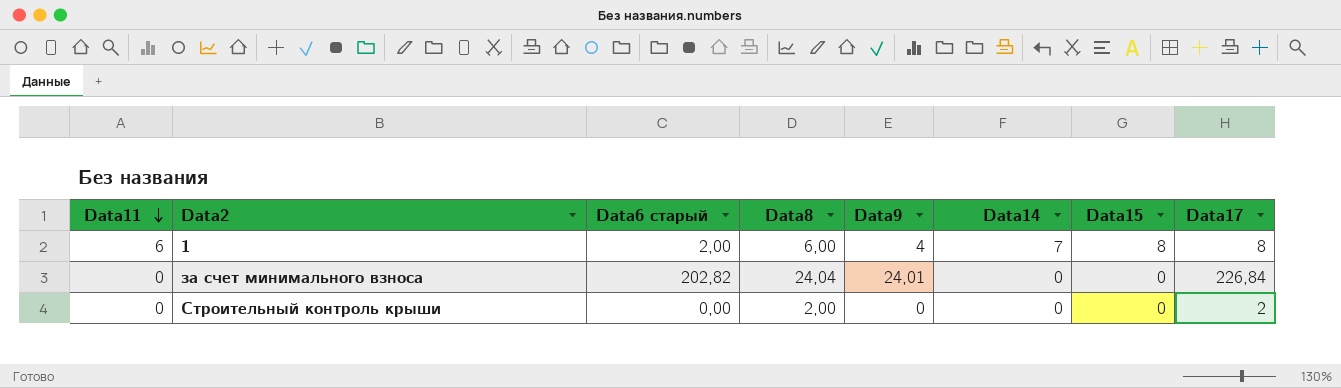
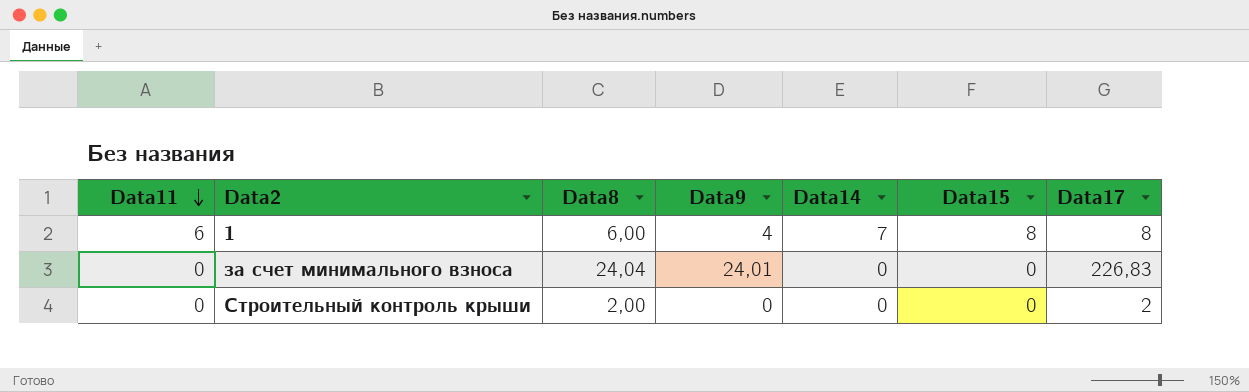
column Data6 старый | position: 3 -> none
за счет минимального взноса | Data17: 226,84 -> 226,83

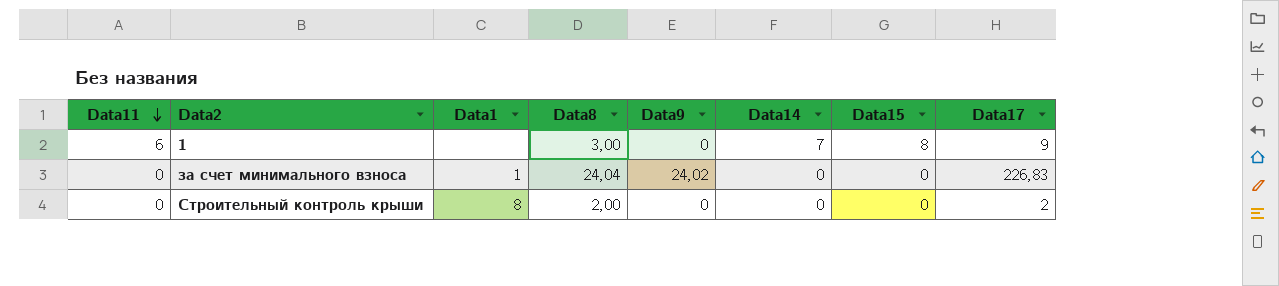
column Data1 | position: none -> 3
1 | Data8: 6,00 -> 3,00
1 | Data9: 4 -> 0
1 | Data17: 8 -> 9
за счет минимального взноса | Data9: 24,01 -> 24,02

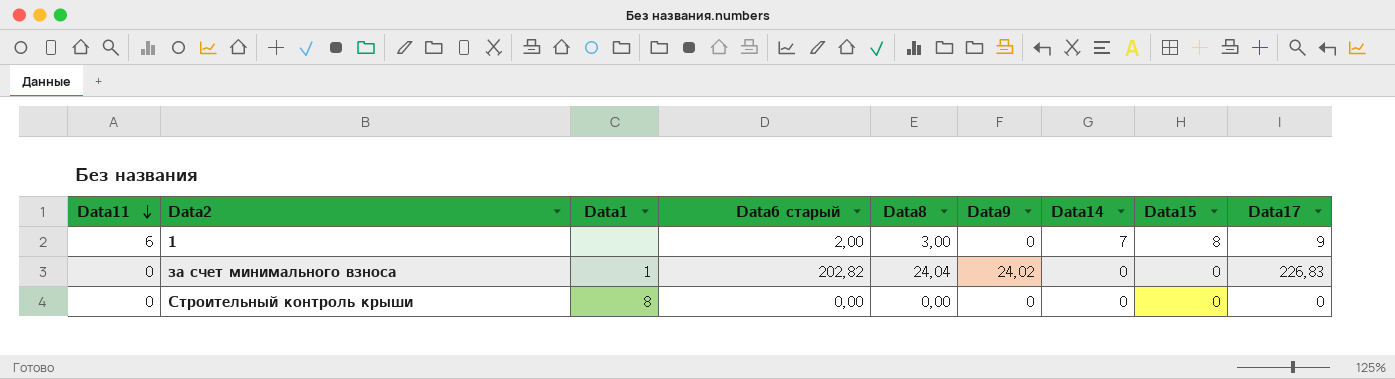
column Data6 старый | position: none -> 4
Строительный контроль крыши | Data8: 2,00 -> 0,00
Строительный контроль крыши | Data17: 2 -> 0

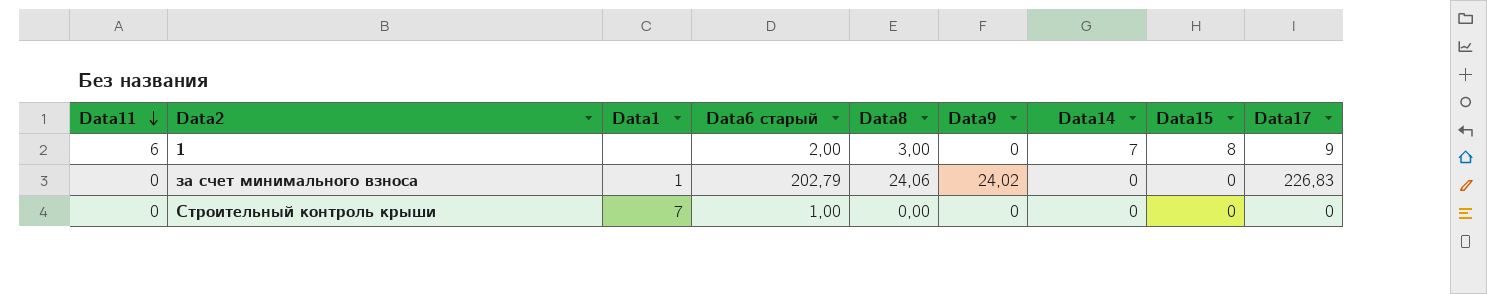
за счет минимального взноса | Data6 старый: 202,82 -> 202,79
за счет минимального взноса | Data8: 24,04 -> 24,06
Строительный контроль крыши | Data1: 8 -> 7
Строительный контроль крыши | Data6 старый: 0,00 -> 1,00

